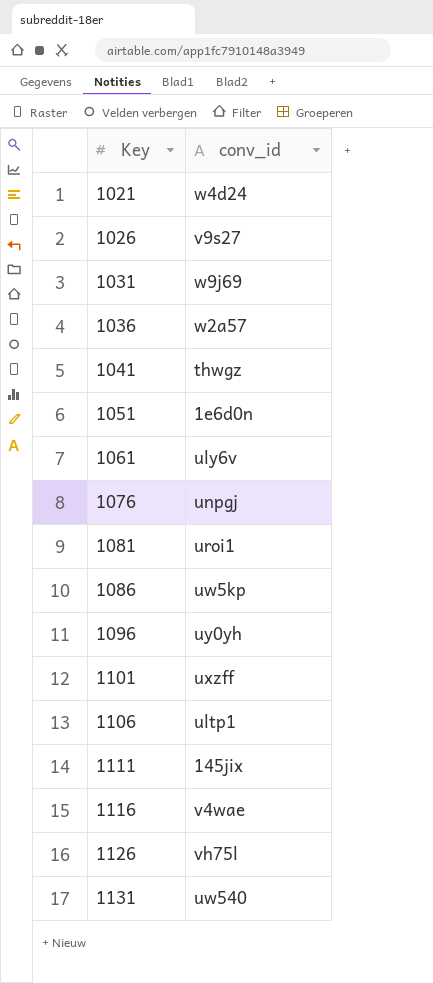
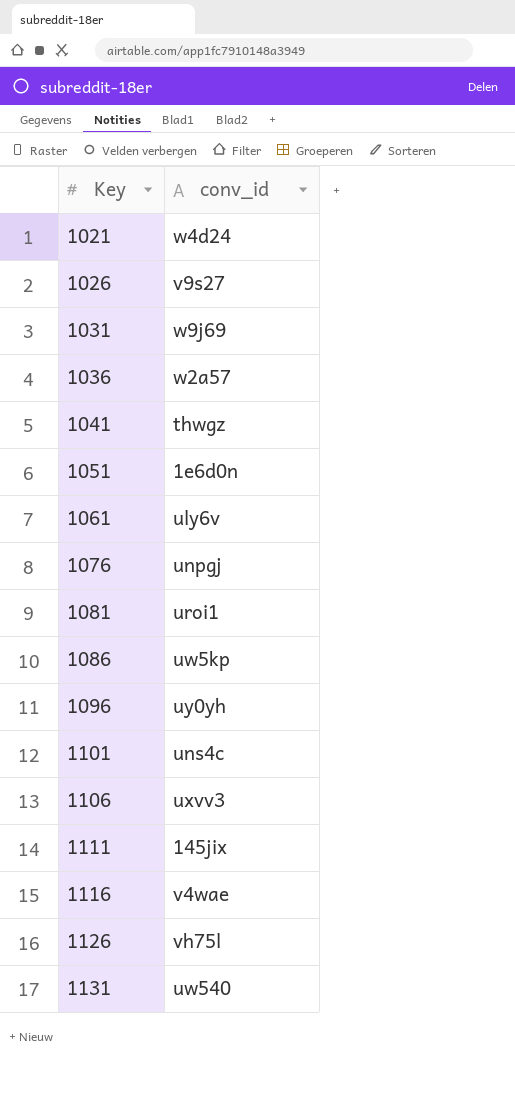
1101 | conv_id: uxzff -> uns4c
1106 | conv_id: ultp1 -> uxvv3

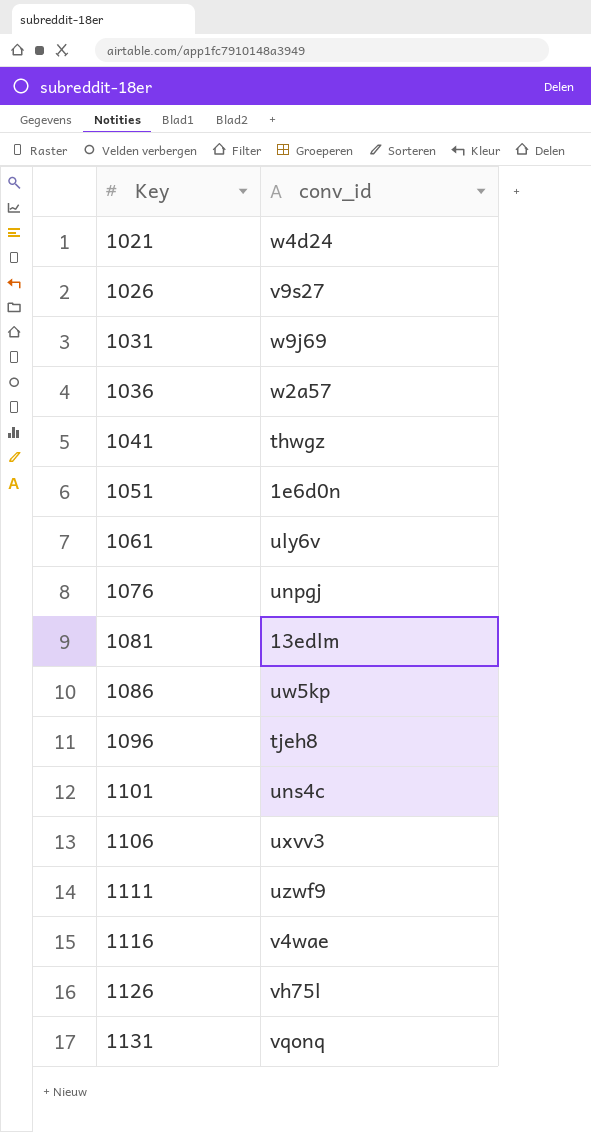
1081 | conv_id: uroi1 -> 13edlm
1096 | conv_id: uy0yh -> tjeh8
1111 | conv_id: 145jix -> uzwf9
1131 | conv_id: uw540 -> vqonq

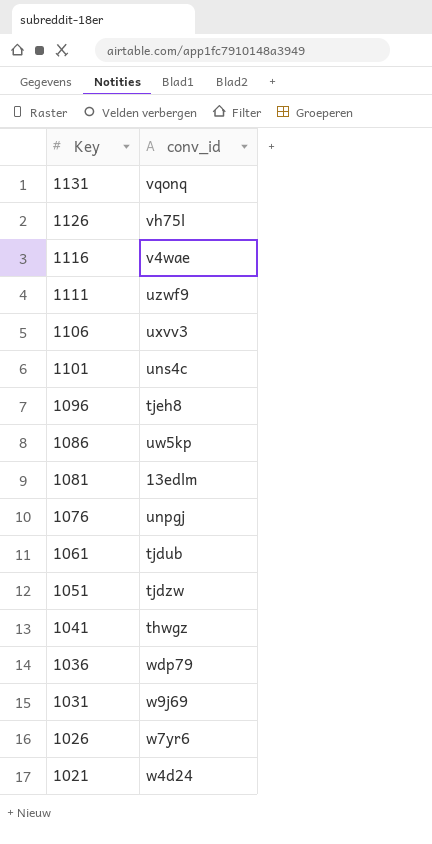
row order: Key ascending -> Key descending
1061 | conv_id: uly6v -> tjdub
1051 | conv_id: 1e6d0n -> tjdzw
1036 | conv_id: w2a57 -> wdp79
1026 | conv_id: v9s27 -> w7yr6

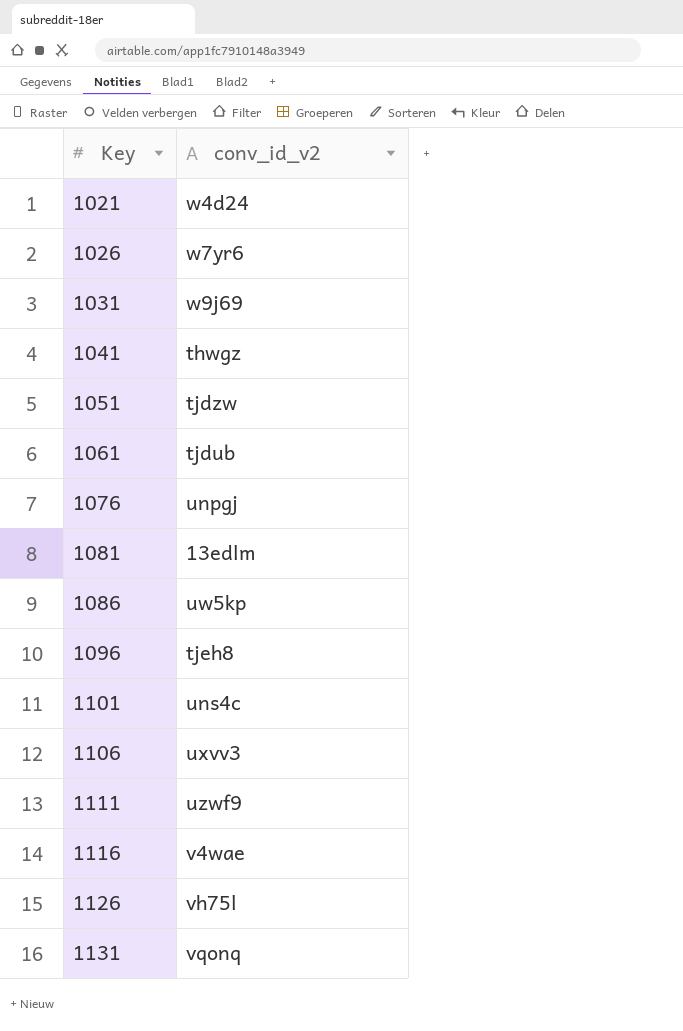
row order: Key descending -> Key ascending
column name: conv_id -> conv_id_v2
row 1036: wdp79 -> none

